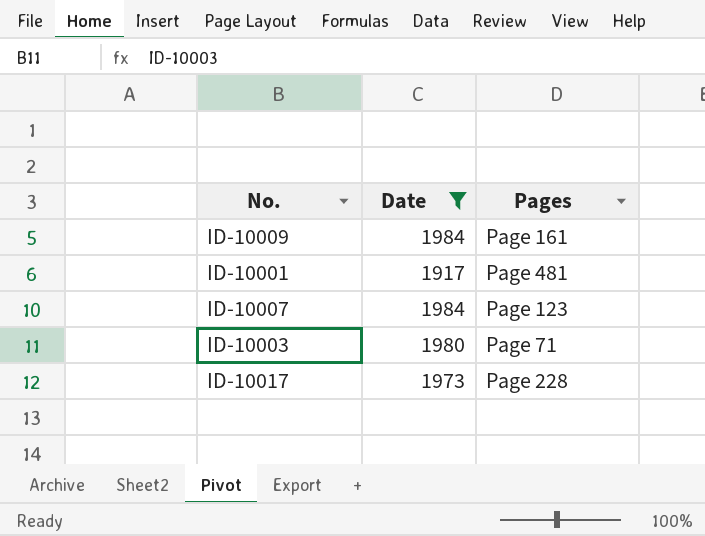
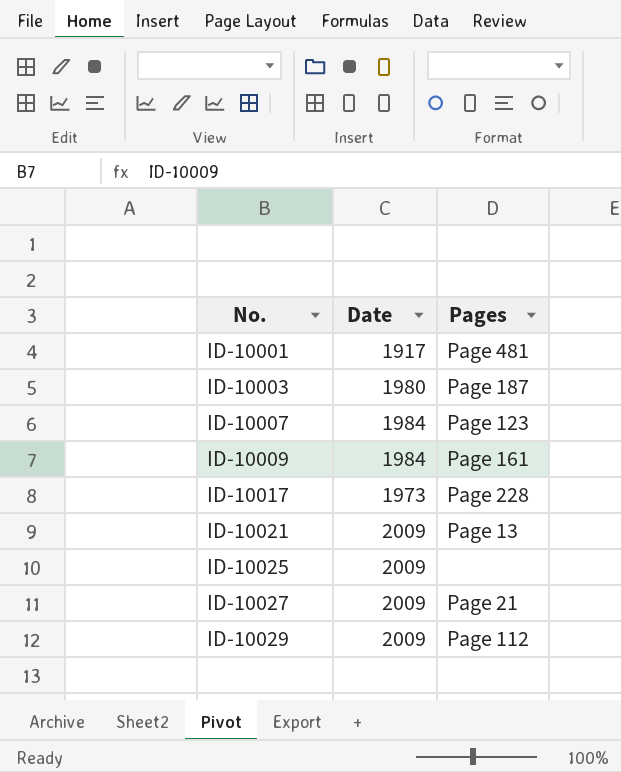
filter: Date != 2009 -> none
row order: none -> No. ascending
ID-10003 | Pages: Page 71 -> Page 187

